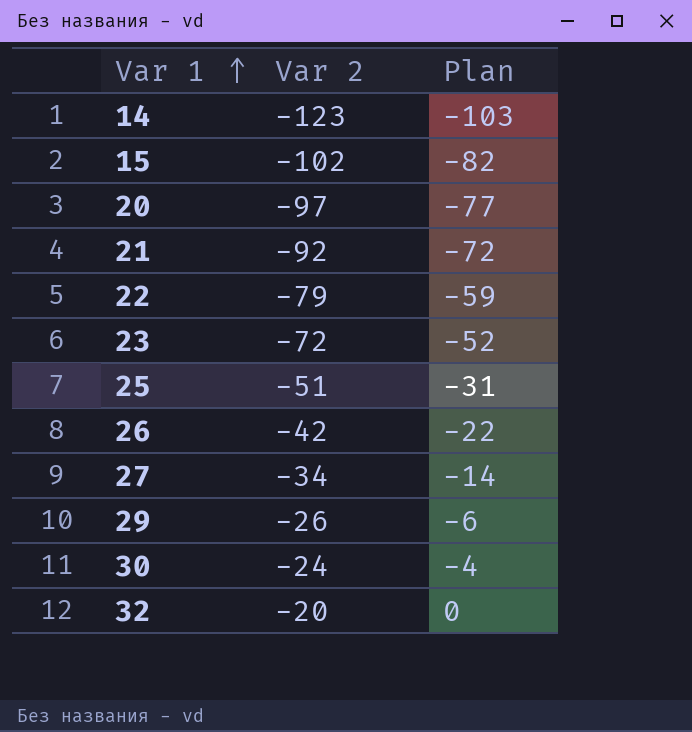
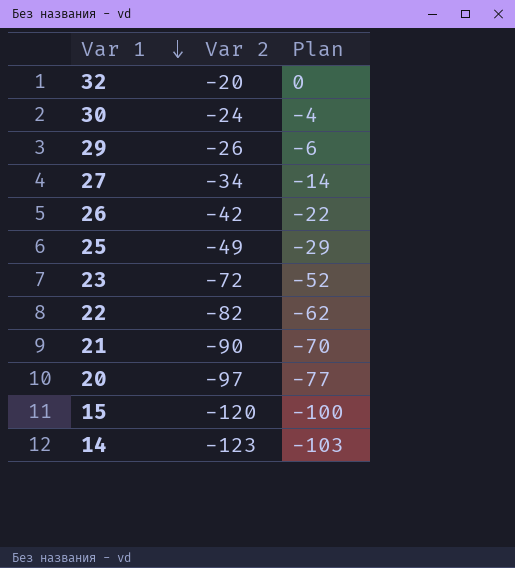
row order: Var 1 ascending -> Var 1 descending
25 | Var 2: -51 -> -49
25 | Plan: -31 -> -29
22 | Var 2: -79 -> -82
22 | Plan: -59 -> -62
21 | Var 2: -92 -> -90
21 | Plan: -72 -> -70
15 | Var 2: -102 -> -120
15 | Plan: -82 -> -100

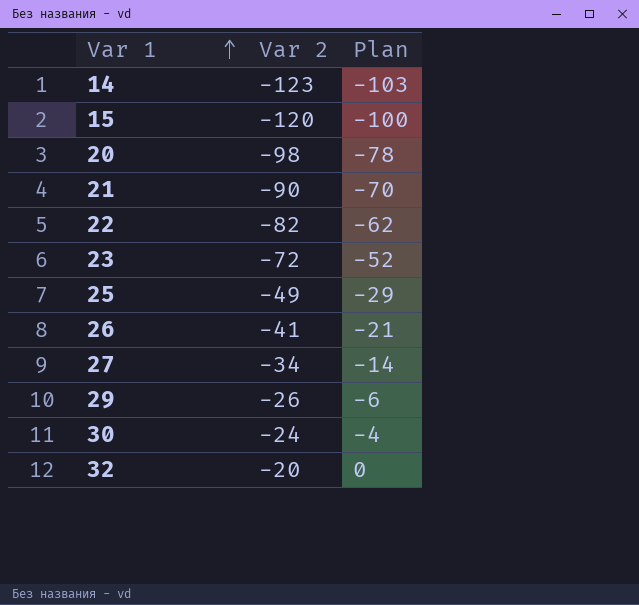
row order: Var 1 descending -> Var 1 ascending
20 | Var 2: -97 -> -98
20 | Plan: -77 -> -78
26 | Var 2: -42 -> -41
26 | Plan: -22 -> -21

